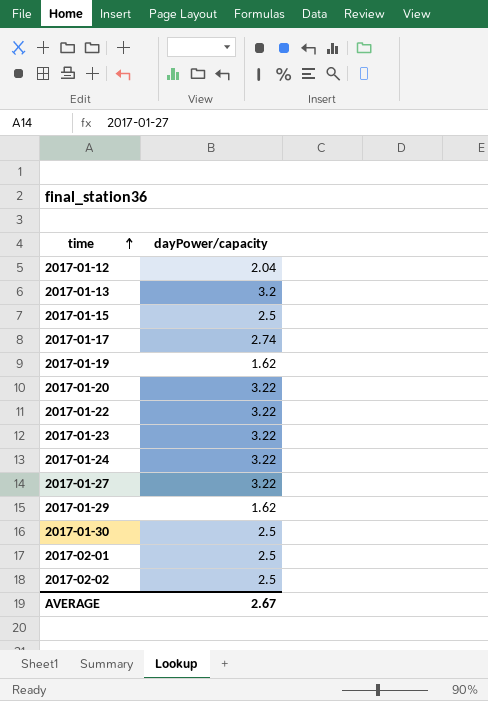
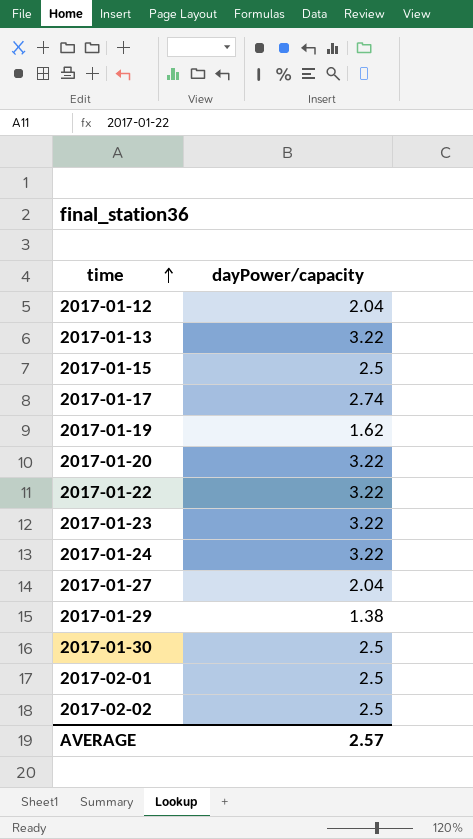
2017-01-13 | dayPower/capacity: 3.2 -> 3.22
2017-01-27 | dayPower/capacity: 3.22 -> 2.04
2017-01-29 | dayPower/capacity: 1.62 -> 1.38
AVERAGE | dayPower/capacity: 2.67 -> 2.57

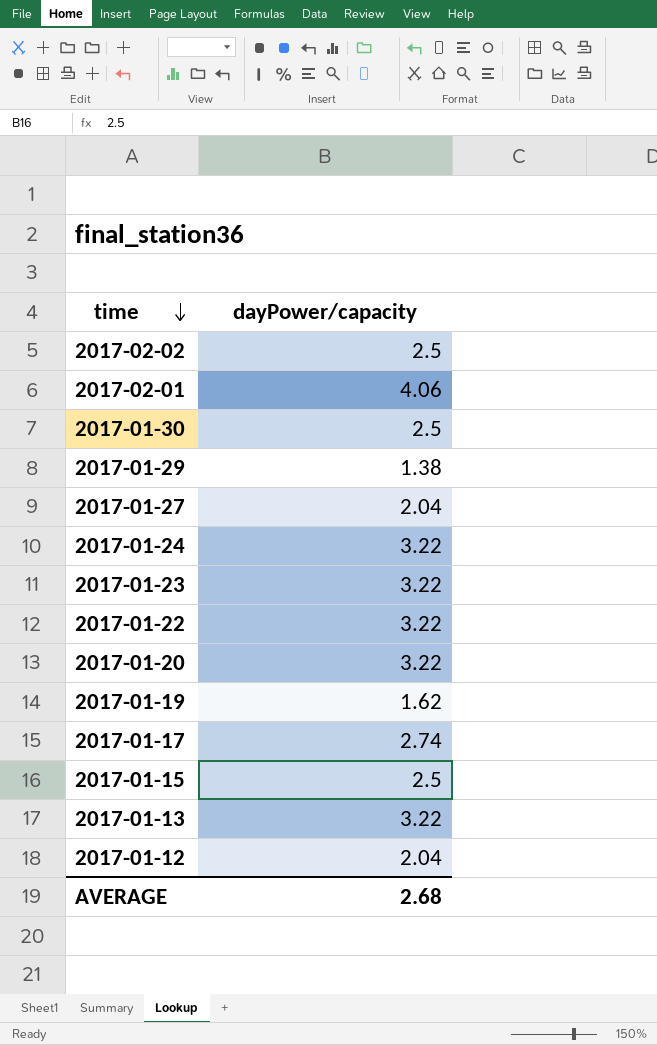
row order: time ascending -> time descending
2017-02-01 | dayPower/capacity: 2.5 -> 4.06
AVERAGE | dayPower/capacity: 2.57 -> 2.68

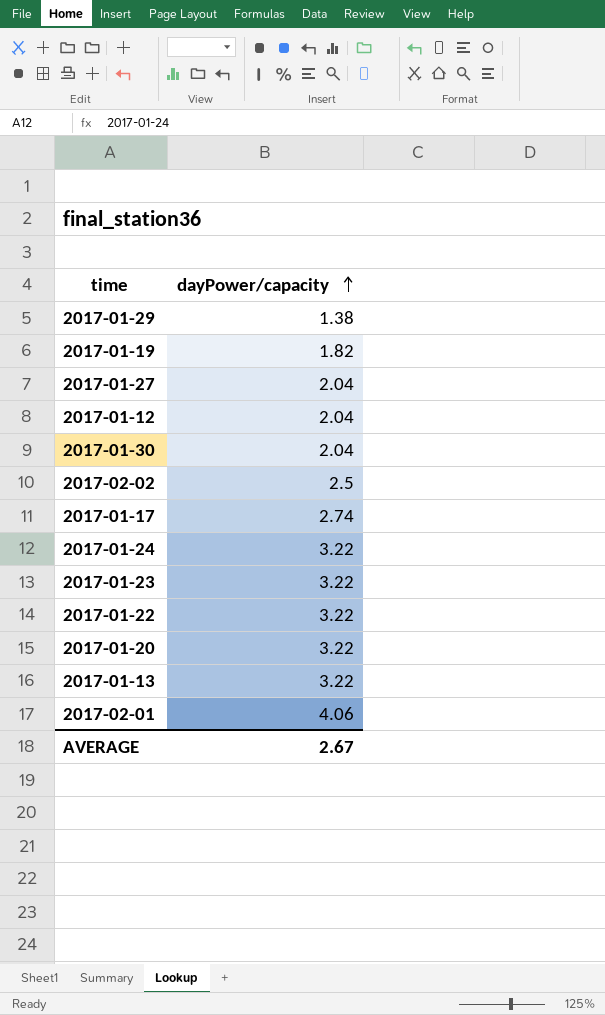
row order: time descending -> dayPower/capacity ascending
row 2017-01-15: 2.5 -> none
2017-01-19 | dayPower/capacity: 1.62 -> 1.82
2017-01-30 | dayPower/capacity: 2.5 -> 2.04
AVERAGE | dayPower/capacity: 2.68 -> 2.67

